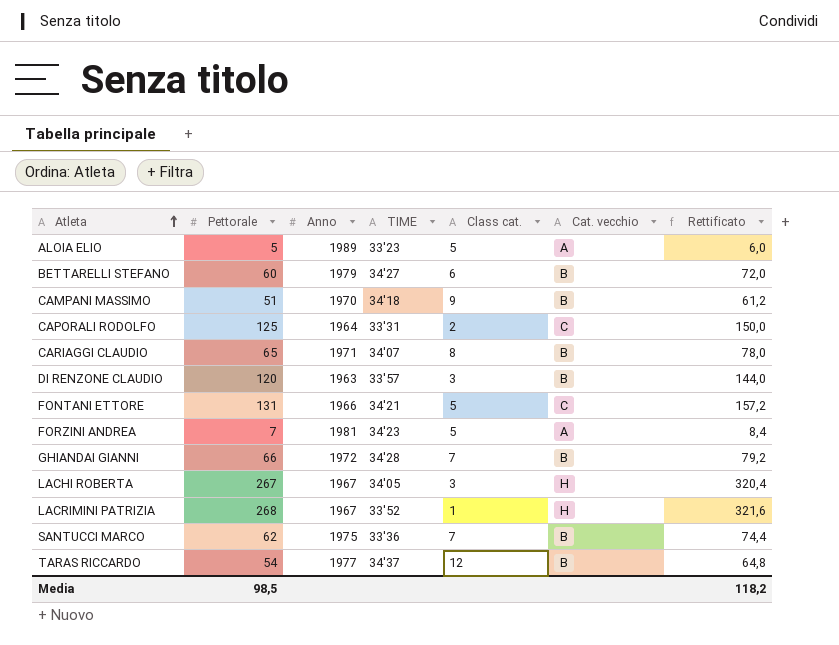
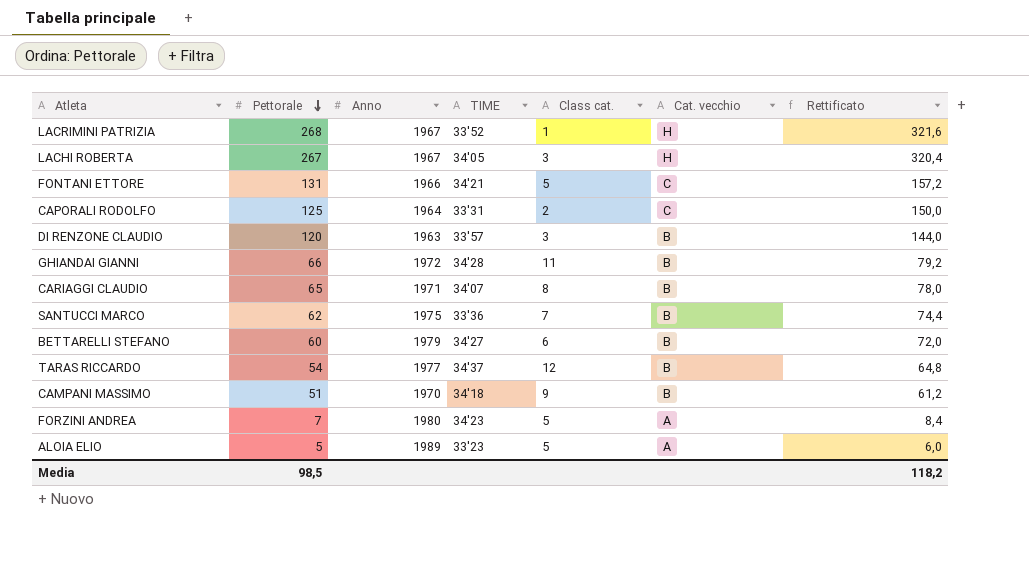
row order: Atleta ascending -> Pettorale descending
GHIANDAI GIANNI | Class cat.: 7 -> 11
FORZINI ANDREA | Anno: 1981 -> 1980

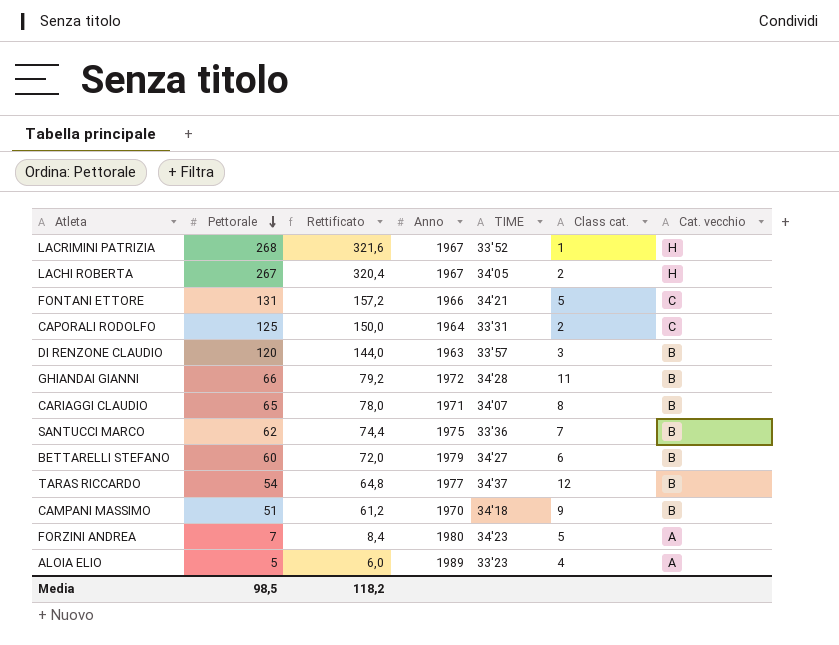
column Rettificato | position: 7 -> 3
LACHI ROBERTA | Class cat.: 3 -> 2
ALOIA ELIO | Class cat.: 5 -> 4

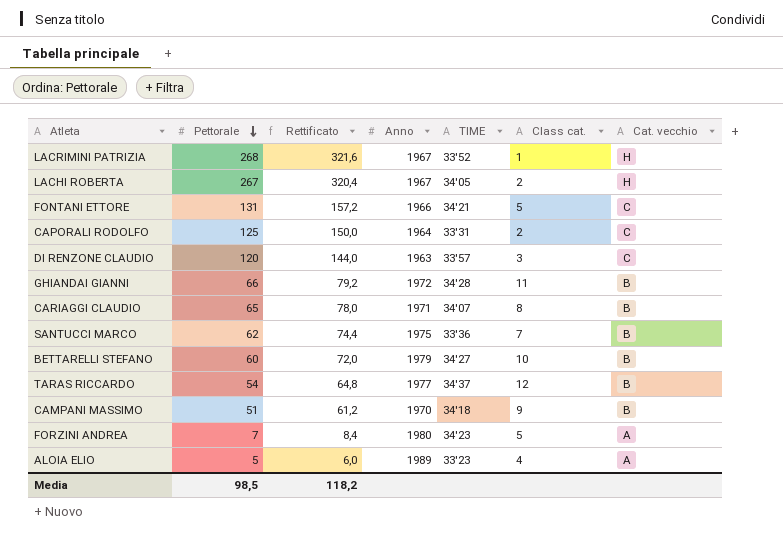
DI RENZONE CLAUDIO | Cat. vecchio: B -> C
BETTARELLI STEFANO | Class cat.: 6 -> 10

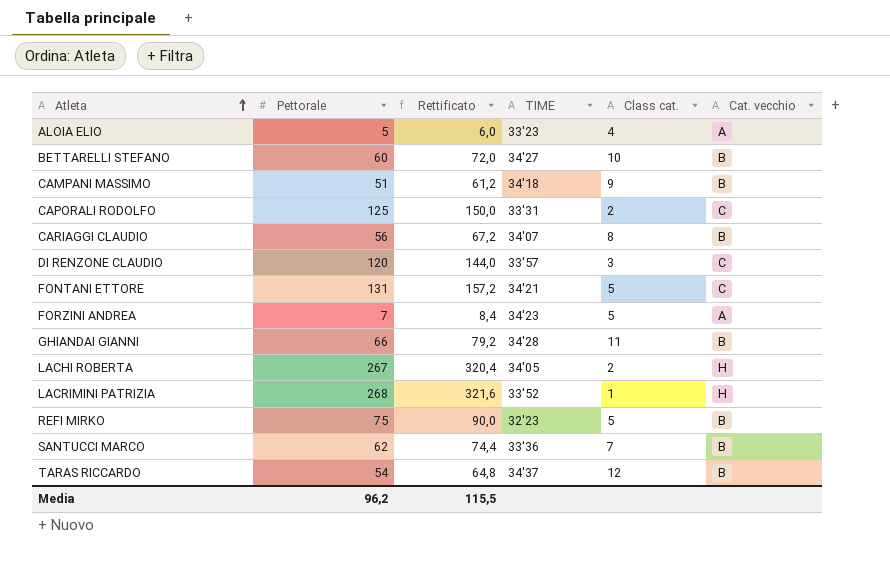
row order: Pettorale descending -> Atleta ascending
column Anno | position: 4 -> none
CARIAGGI CLAUDIO | Pettorale: 65 -> 56
CARIAGGI CLAUDIO | Rettificato: 78,0 -> 67,2
row REFI MIRKO: none -> 75 | 90,0 | 32'23 | 5 | B
Media | Pettorale: 98,5 -> 96,2
Media | Rettificato: 118,2 -> 115,5

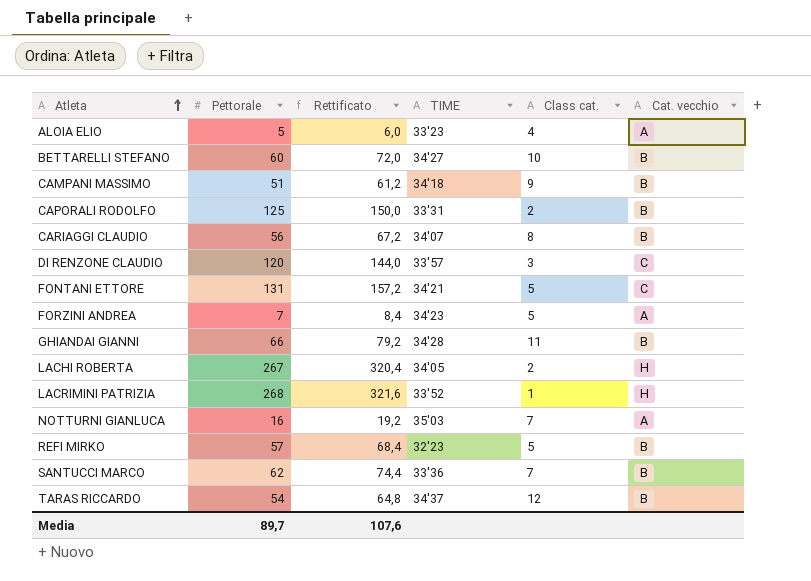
CAPORALI RODOLFO | Cat. vecchio: C -> B
row NOTTURNI GIANLUCA: none -> 16 | 19,2 | 35'03 | 7 | A
REFI MIRKO | Pettorale: 75 -> 57
REFI MIRKO | Rettificato: 90,0 -> 68,4
Media | Pettorale: 96,2 -> 89,7
Media | Rettificato: 115,5 -> 107,6

